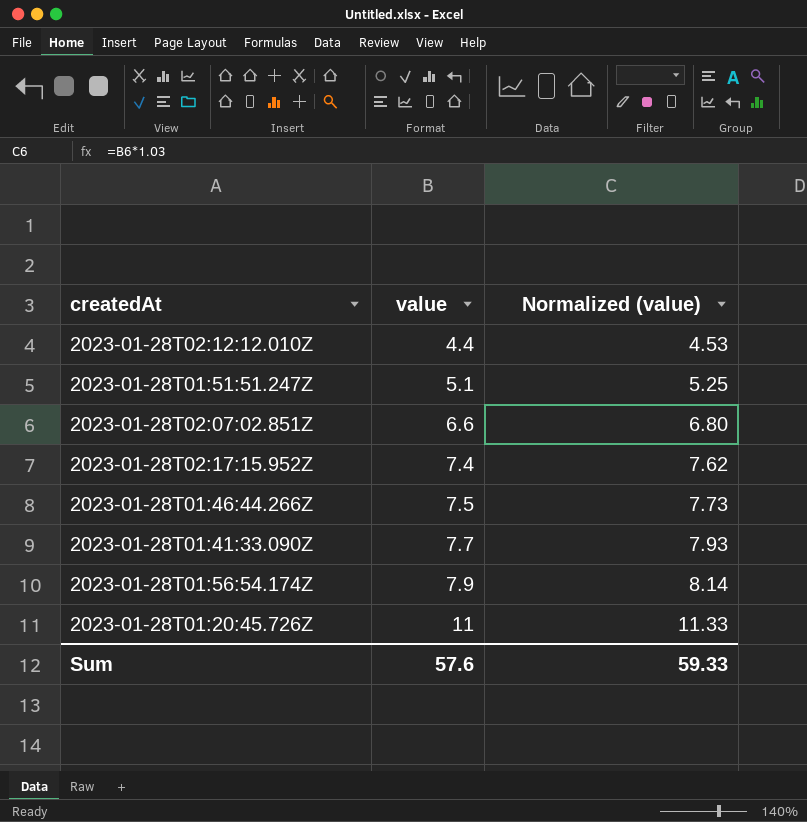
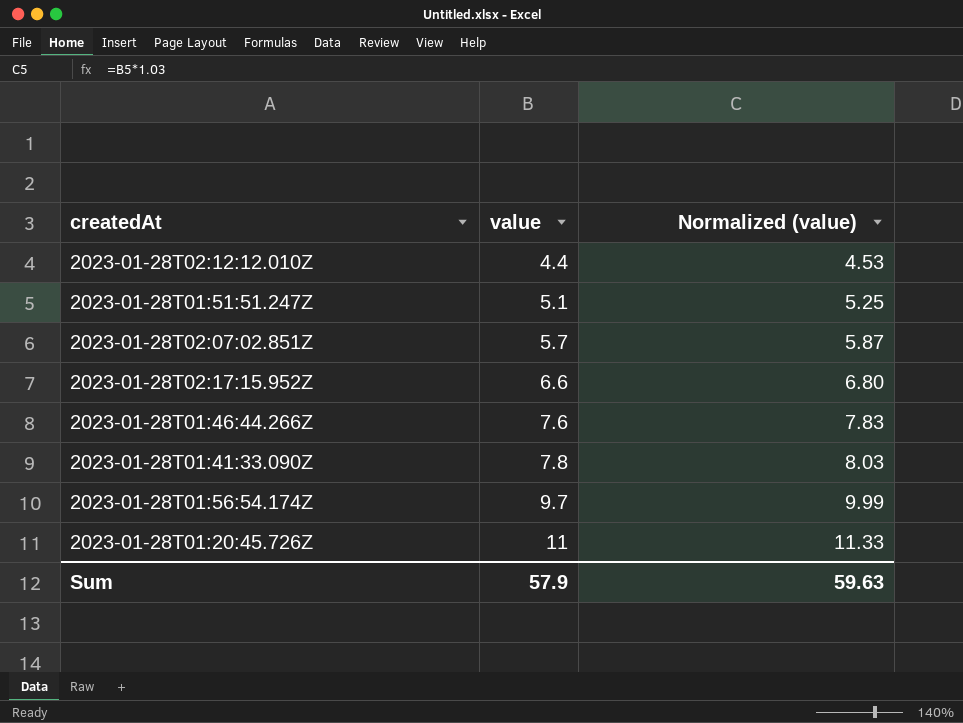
2023-01-28T02:07:02.851Z | value: 6.6 -> 5.7
2023-01-28T02:07:02.851Z | Normalized (value): 6.80 -> 5.87
2023-01-28T02:17:15.952Z | value: 7.4 -> 6.6
2023-01-28T02:17:15.952Z | Normalized (value): 7.62 -> 6.80
2023-01-28T01:46:44.266Z | value: 7.5 -> 7.6
2023-01-28T01:46:44.266Z | Normalized (value): 7.73 -> 7.83
2023-01-28T01:41:33.090Z | value: 7.7 -> 7.8
2023-01-28T01:41:33.090Z | Normalized (value): 7.93 -> 8.03
2023-01-28T01:56:54.174Z | value: 7.9 -> 9.7
2023-01-28T01:56:54.174Z | Normalized (value): 8.14 -> 9.99
Sum | value: 57.6 -> 57.9
Sum | Normalized (value): 59.33 -> 59.63

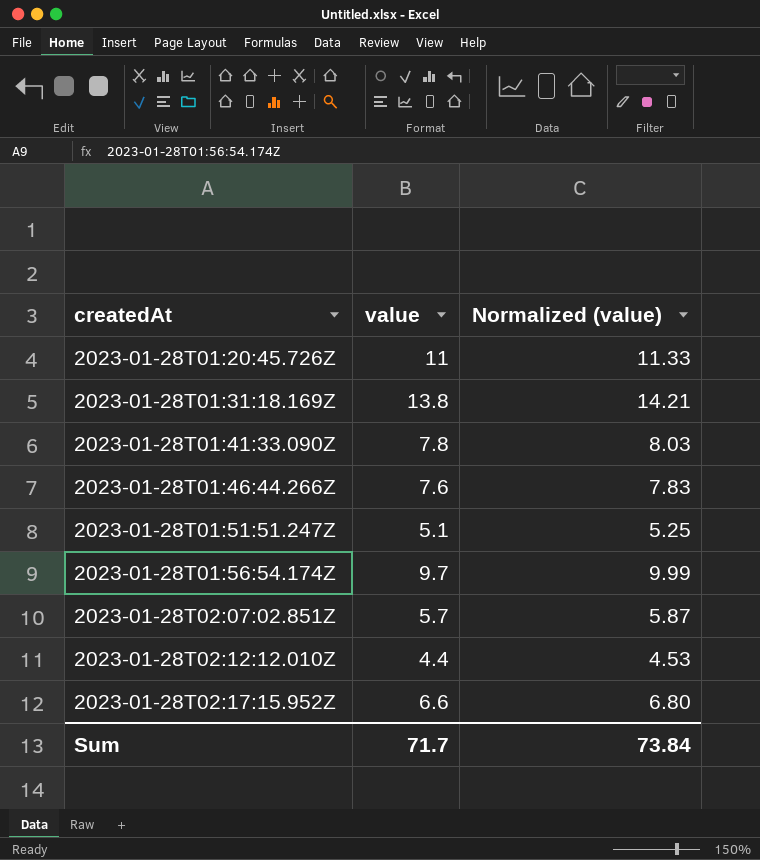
row order: value ascending -> createdAt ascending
row 2023-01-28T01:31:18.169Z: none -> 13.8 | 14.21
Sum | value: 57.9 -> 71.7
Sum | Normalized (value): 59.63 -> 73.84

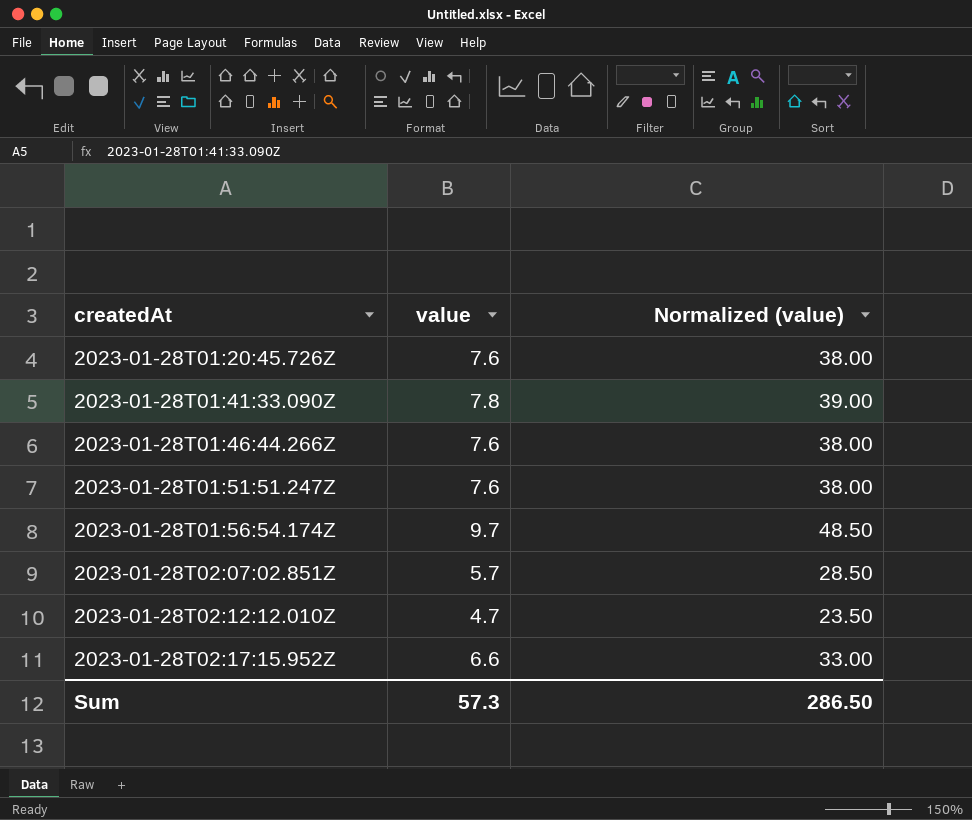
column Normalized (value) | formula: [value] * 1.03 -> [value] * 5
row 2023-01-28T01:31:18.169Z: 13.8 | 14.21 -> none
2023-01-28T01:20:45.726Z | value: 11 -> 7.6
2023-01-28T01:51:51.247Z | value: 5.1 -> 7.6
2023-01-28T02:12:12.010Z | value: 4.4 -> 4.7
Sum | value: 71.7 -> 57.3
Sum | Normalized (value): 73.84 -> 286.50

